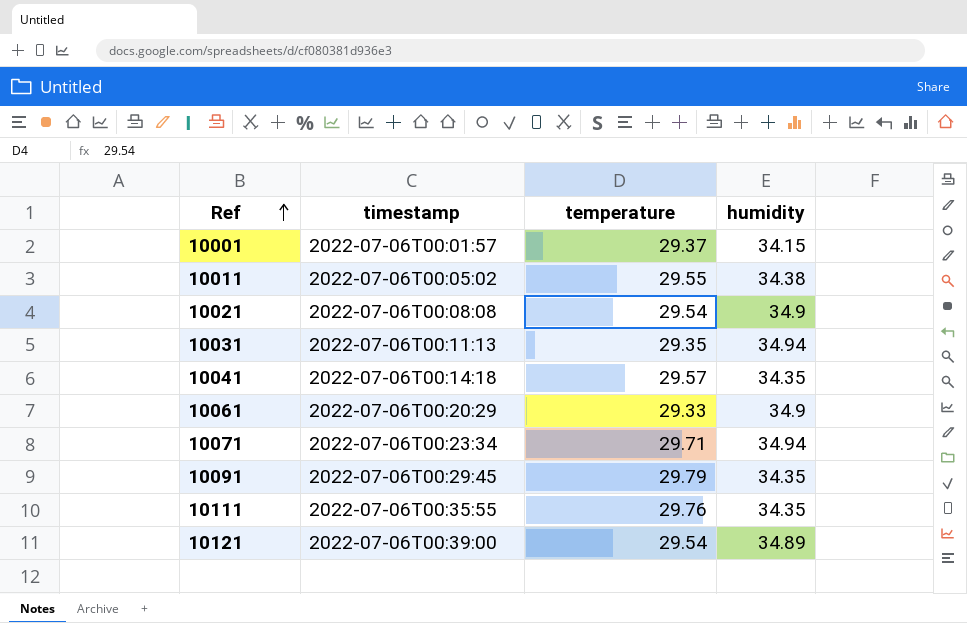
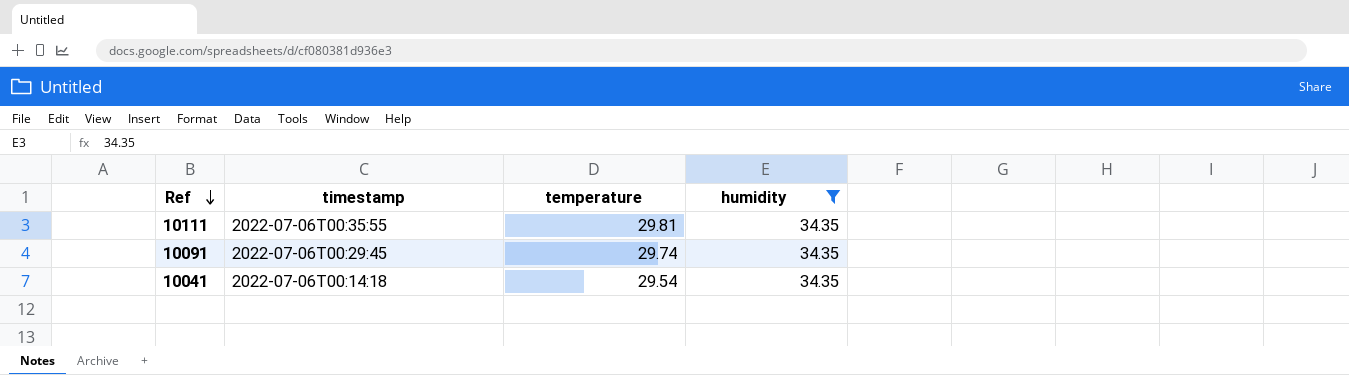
filter: none -> humidity = 34.35
row order: Ref ascending -> Ref descending
10111 | temperature: 29.76 -> 29.81
10091 | temperature: 29.79 -> 29.74
10041 | temperature: 29.57 -> 29.54

